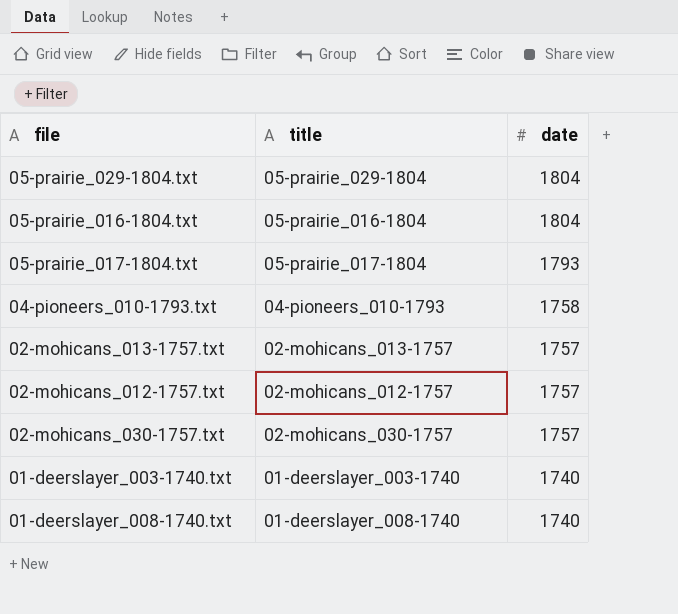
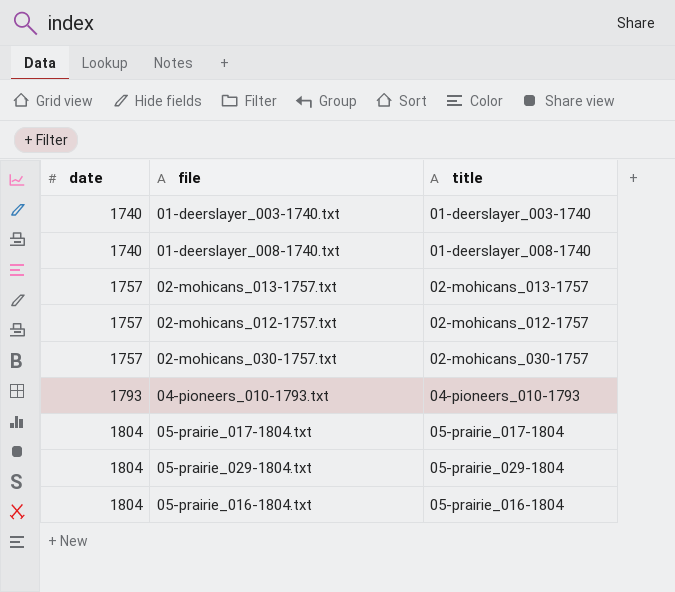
row order: date descending -> date ascending
column date | position: 3 -> 1
04-pioneers_010-1793.txt | date: 1758 -> 1793
05-prairie_017-1804.txt | date: 1793 -> 1804

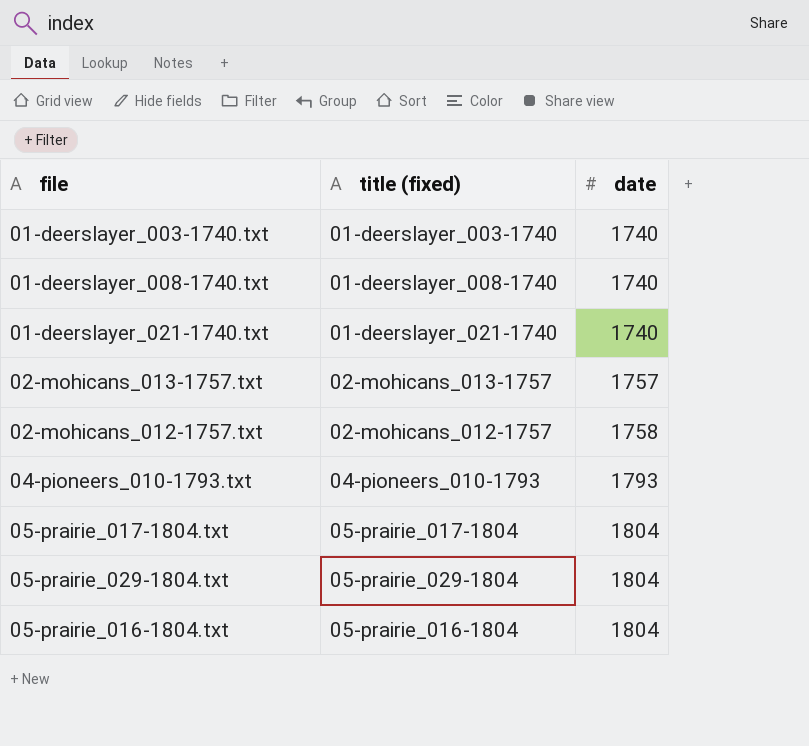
column name: title -> title (fixed)
column date | position: 1 -> 3
row 02-mohicans_030-1757.txt: 1757 | 02-mohicans_030-1757 -> none
row 01-deerslayer_021-1740.txt: none -> 01-deerslayer_021-1740 | 1740
02-mohicans_012-1757.txt | date: 1757 -> 1758

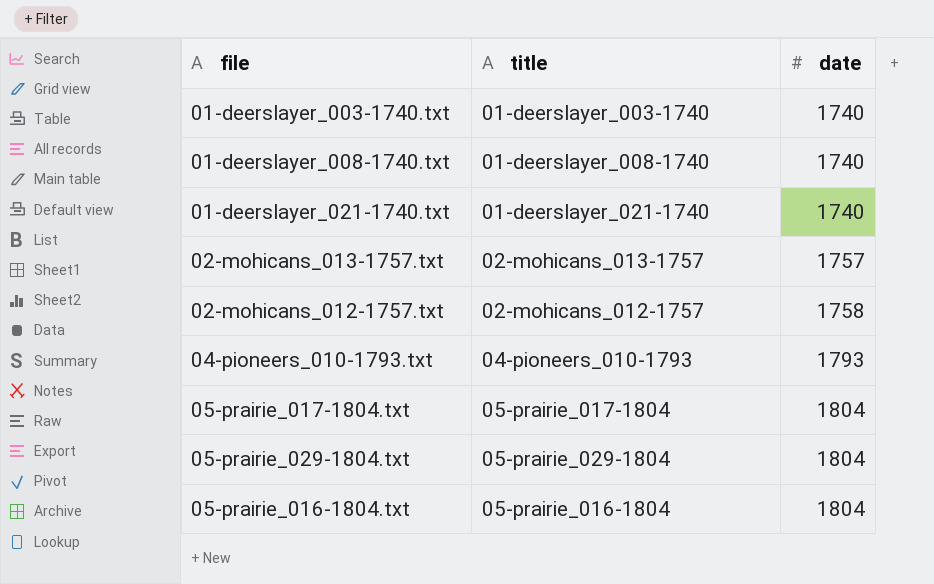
column name: title (fixed) -> title

